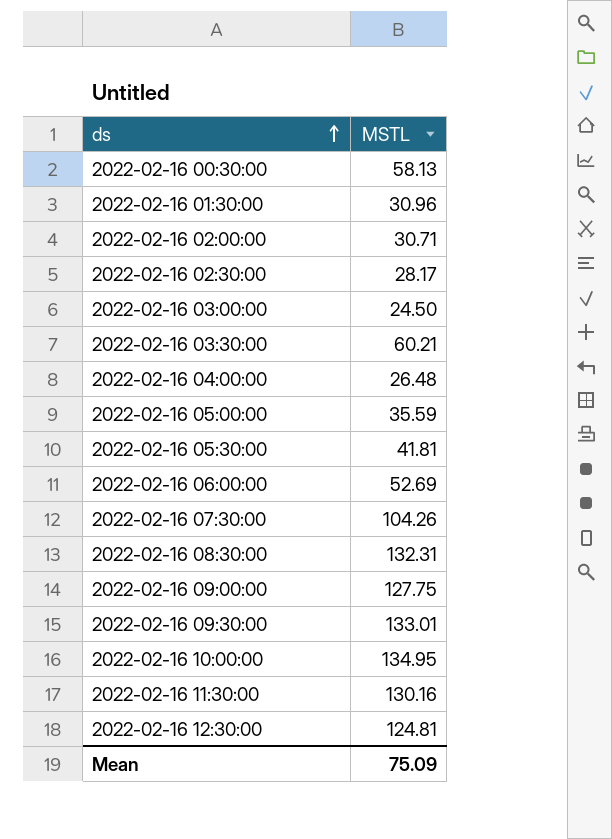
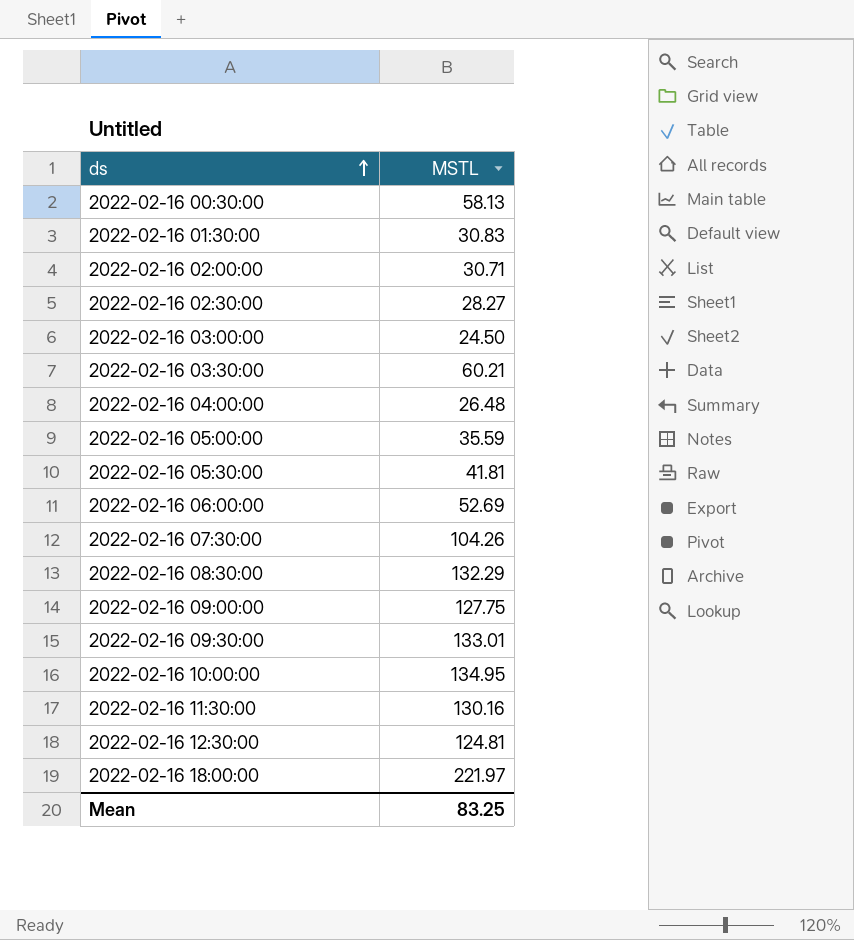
2022-02-16 01:30:00 | MSTL: 30.96 -> 30.83
2022-02-16 02:30:00 | MSTL: 28.17 -> 28.27
2022-02-16 08:30:00 | MSTL: 132.31 -> 132.29
row 2022-02-16 18:00:00: none -> 221.97
Mean | MSTL: 75.09 -> 83.25

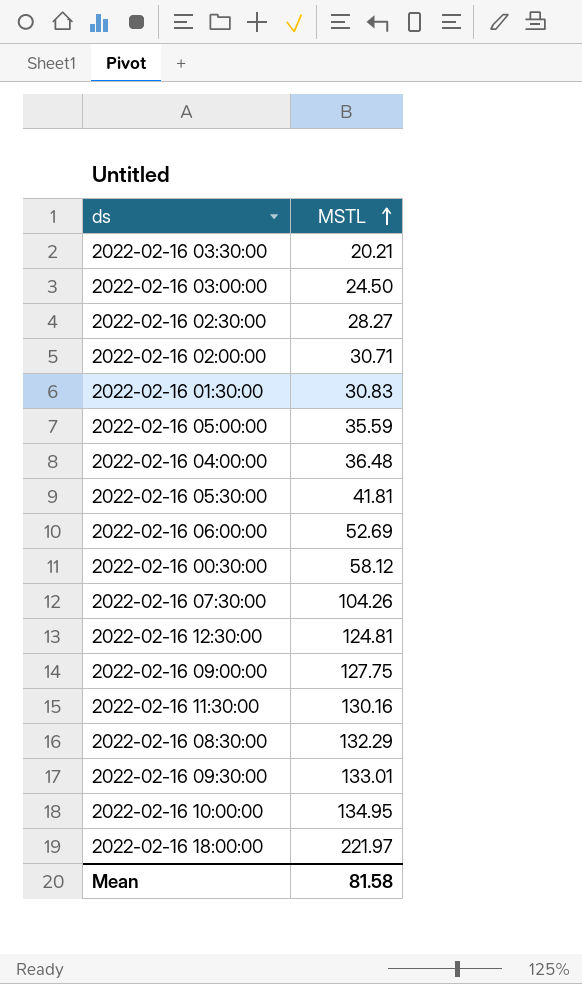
row order: ds ascending -> MSTL ascending
2022-02-16 03:30:00 | MSTL: 60.21 -> 20.21
2022-02-16 04:00:00 | MSTL: 26.48 -> 36.48
2022-02-16 00:30:00 | MSTL: 58.13 -> 58.12
Mean | MSTL: 83.25 -> 81.58

